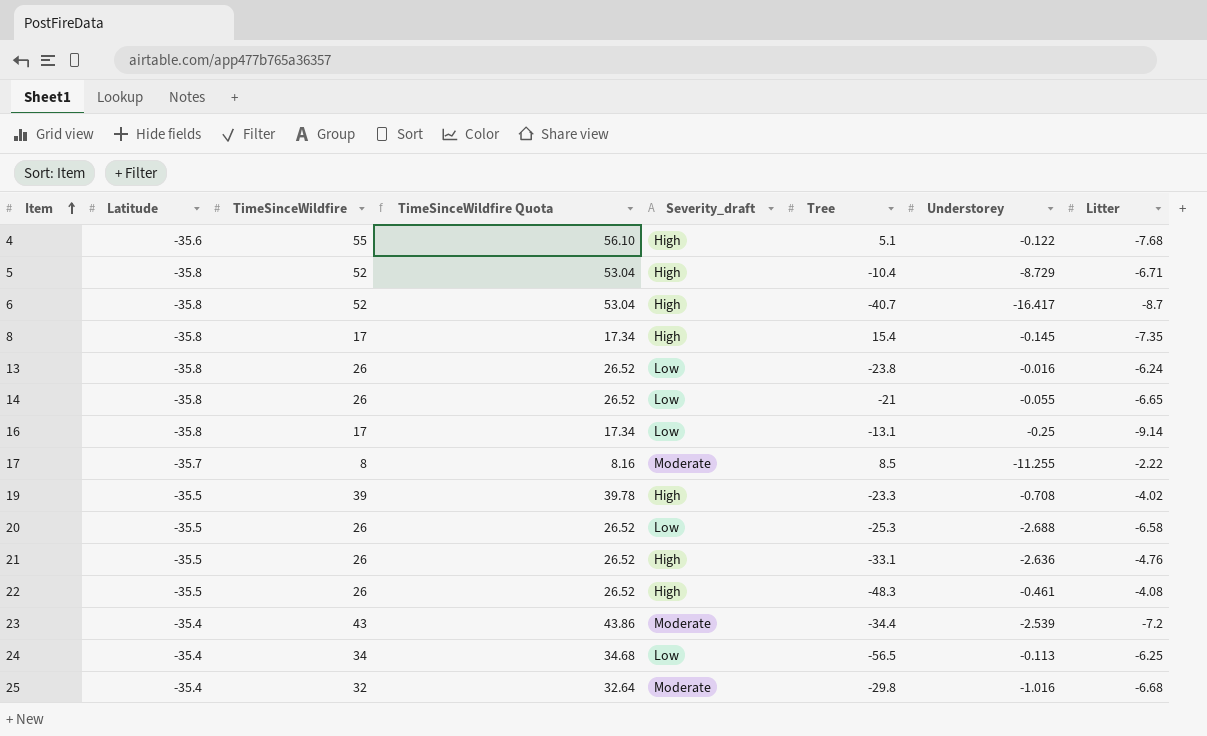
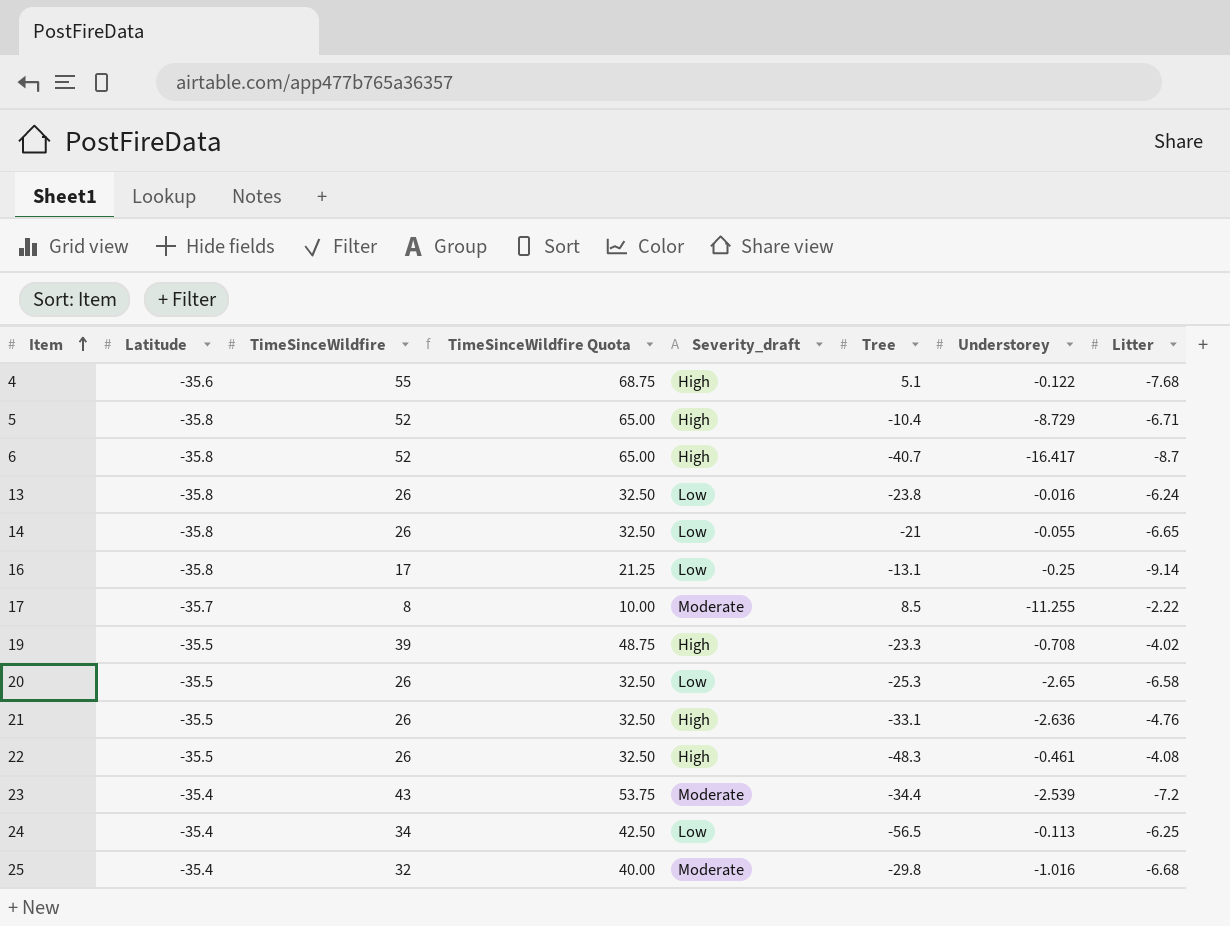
column TimeSinceWildfire Quota | formula: [TimeSinceWildfire] * 1.02 -> [TimeSinceWildfire] * 1.25
row 8: -35.8 | 17 | 17.34 | High | 15.4 | -0.145 | -7.35 -> none
20 | Understorey: -2.688 -> -2.65

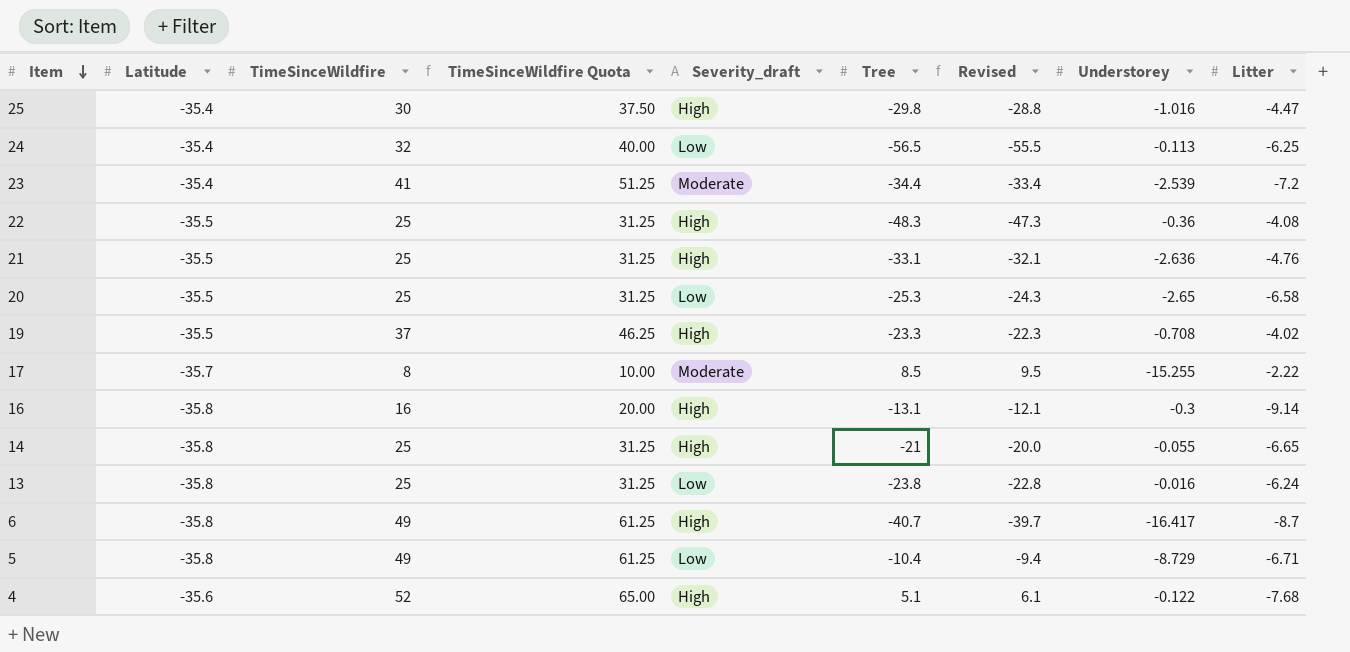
row order: Item ascending -> Item descending
column Revised | formula: none -> [Tree] + 1
25 | TimeSinceWildfire: 32 -> 30
25 | TimeSinceWildfire Quota: 40.00 -> 37.50
25 | Severity_draft: Moderate -> High
25 | Litter: -6.68 -> -4.47
24 | TimeSinceWildfire: 34 -> 32
24 | TimeSinceWildfire Quota: 42.50 -> 40.00
23 | TimeSinceWildfire: 43 -> 41
23 | TimeSinceWildfire Quota: 53.75 -> 51.25
22 | TimeSinceWildfire: 26 -> 25
22 | TimeSinceWildfire Quota: 32.50 -> 31.25
22 | Understorey: -0.461 -> -0.36
21 | TimeSinceWildfire: 26 -> 25
21 | TimeSinceWildfire Quota: 32.50 -> 31.25
20 | TimeSinceWildfire: 26 -> 25
20 | TimeSinceWildfire Quota: 32.50 -> 31.25
19 | TimeSinceWildfire: 39 -> 37
19 | TimeSinceWildfire Quota: 48.75 -> 46.25
17 | Understorey: -11.255 -> -15.255
16 | TimeSinceWildfire: 17 -> 16
16 | TimeSinceWildfire Quota: 21.25 -> 20.00
16 | Severity_draft: Low -> High
16 | Understorey: -0.25 -> -0.3
14 | TimeSinceWildfire: 26 -> 25
14 | TimeSinceWildfire Quota: 32.50 -> 31.25
14 | Severity_draft: Low -> High
13 | TimeSinceWildfire: 26 -> 25
13 | TimeSinceWildfire Quota: 32.50 -> 31.25
6 | TimeSinceWildfire: 52 -> 49
6 | TimeSinceWildfire Quota: 65.00 -> 61.25
5 | TimeSinceWildfire: 52 -> 49
5 | TimeSinceWildfire Quota: 65.00 -> 61.25
5 | Severity_draft: High -> Low
4 | TimeSinceWildfire: 55 -> 52
4 | TimeSinceWildfire Quota: 68.75 -> 65.00

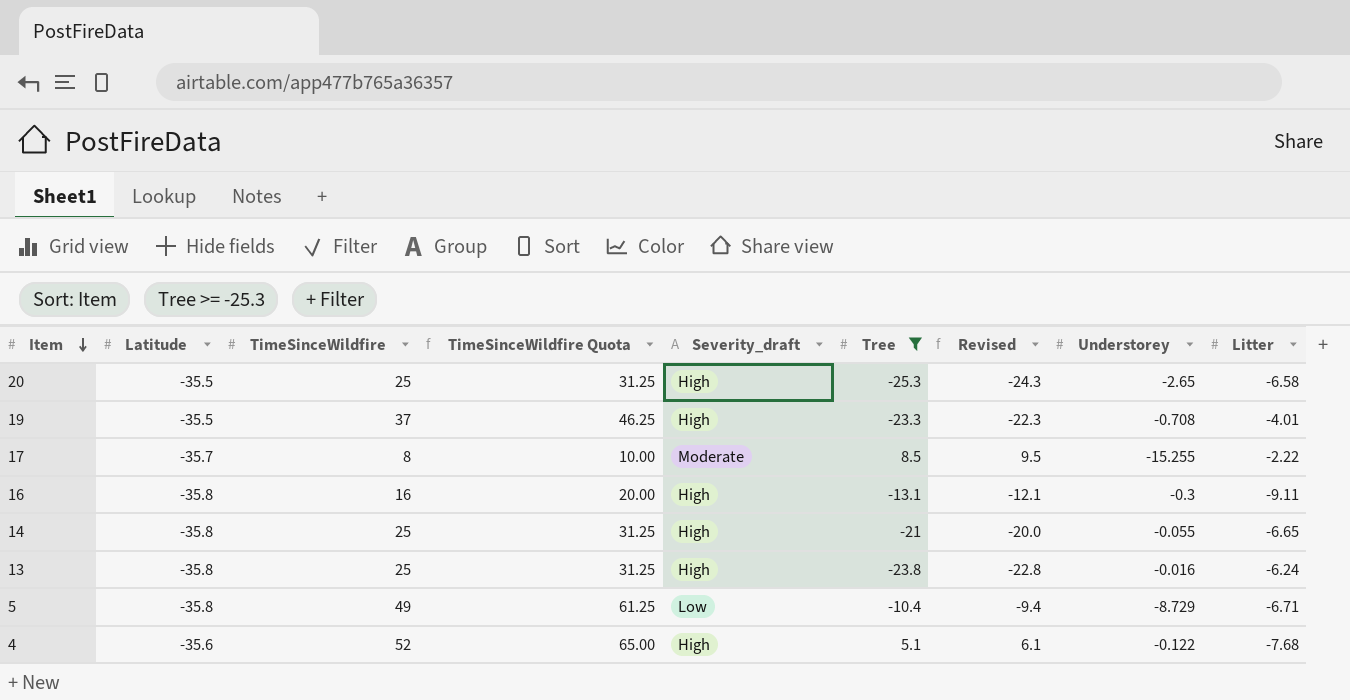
filter: none -> Tree >= -25.3
20 | Severity_draft: Low -> High
19 | Litter: -4.02 -> -4.01
16 | Litter: -9.14 -> -9.11
13 | Severity_draft: Low -> High

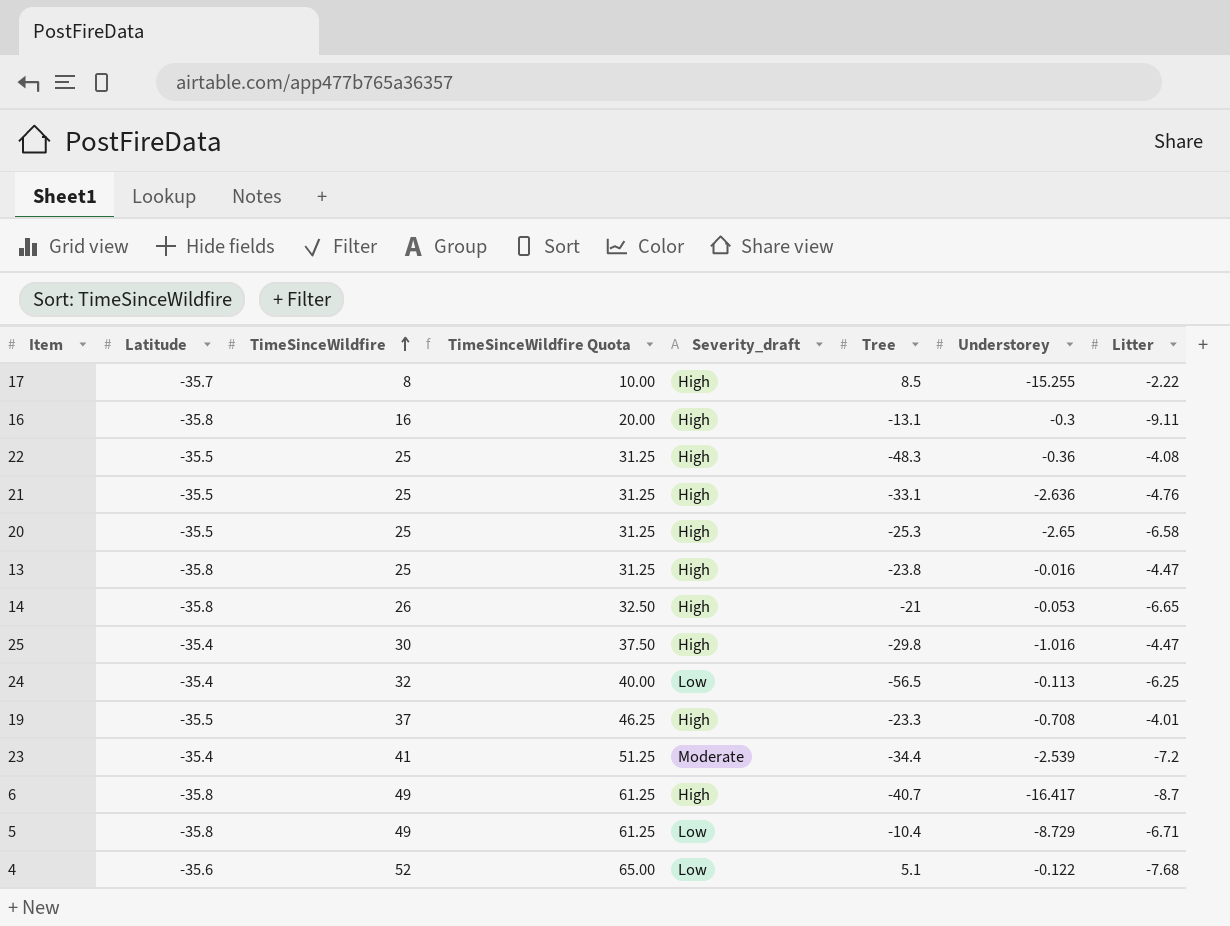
filter: Tree >= -25.3 -> none
row order: Item descending -> TimeSinceWildfire ascending
column Revised | formula: [Tree] + 1 -> none
17 | Severity_draft: Moderate -> High
13 | Litter: -6.24 -> -4.47
14 | TimeSinceWildfire: 25 -> 26
14 | TimeSinceWildfire Quota: 31.25 -> 32.50
14 | Understorey: -0.055 -> -0.053
4 | Severity_draft: High -> Low

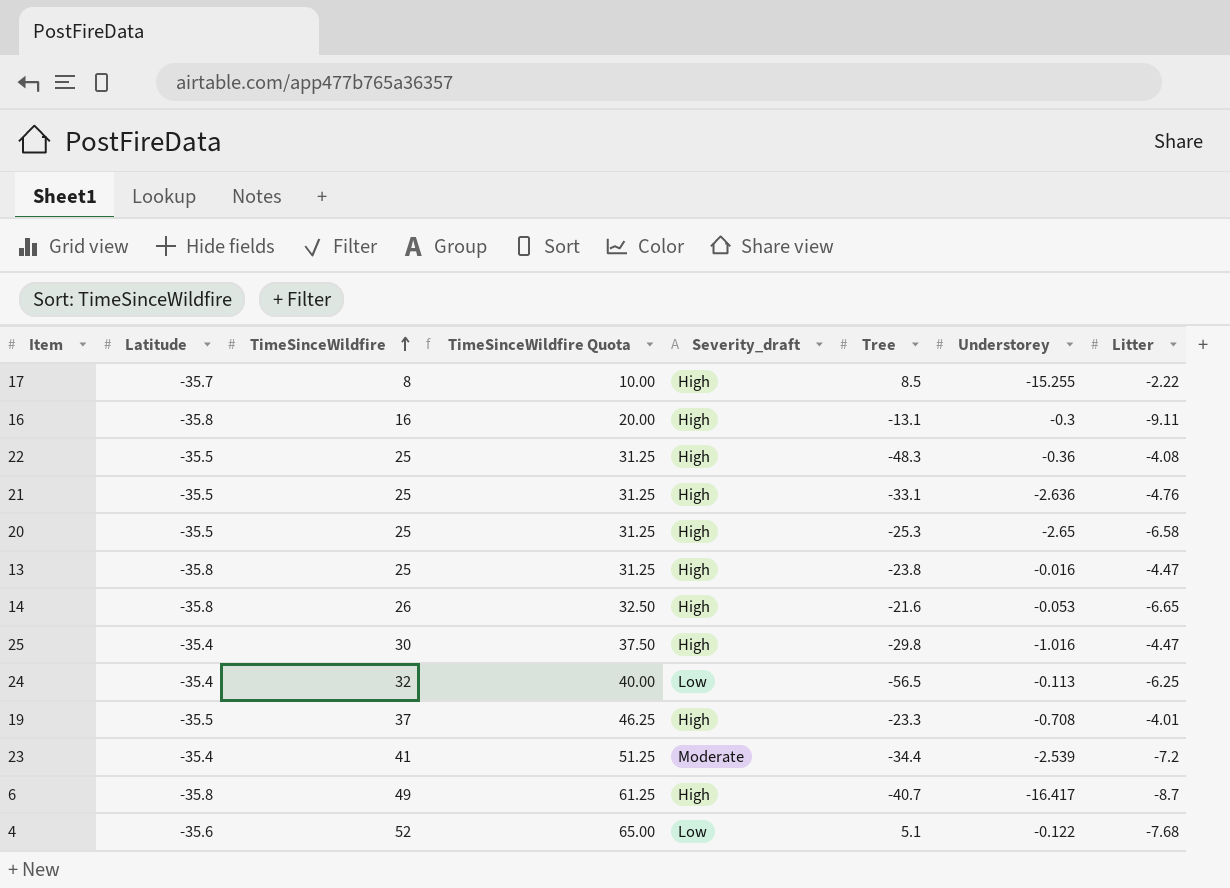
row 5: -35.8 | 49 | 61.25 | Low | -10.4 | -8.729 | -6.71 -> none
14 | Tree: -21 -> -21.6

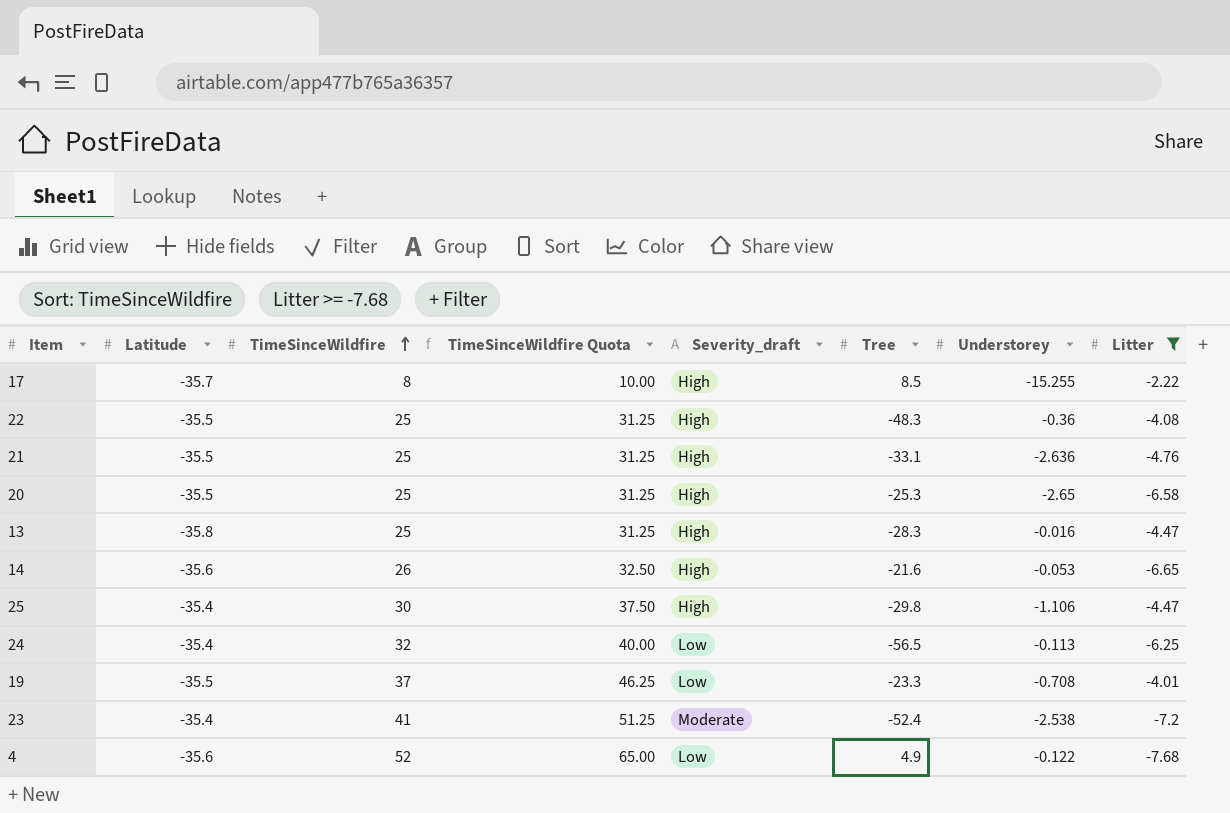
filter: none -> Litter >= -7.68
13 | Tree: -23.8 -> -28.3
14 | Latitude: -35.8 -> -35.6
25 | Understorey: -1.016 -> -1.106
19 | Severity_draft: High -> Low
23 | Tree: -34.4 -> -52.4
23 | Understorey: -2.539 -> -2.538
4 | Tree: 5.1 -> 4.9

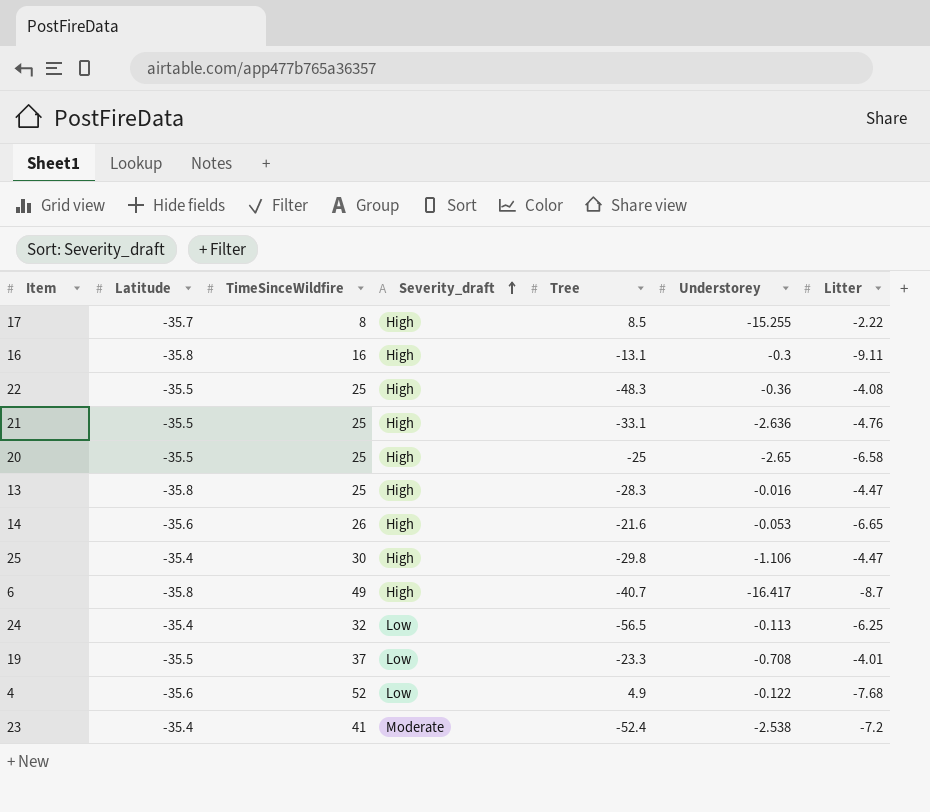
filter: Litter >= -7.68 -> none
row order: TimeSinceWildfire ascending -> Severity_draft ascending
column TimeSinceWildfire Quota | formula: [TimeSinceWildfire] * 1.25 -> none
20 | Tree: -25.3 -> -25

